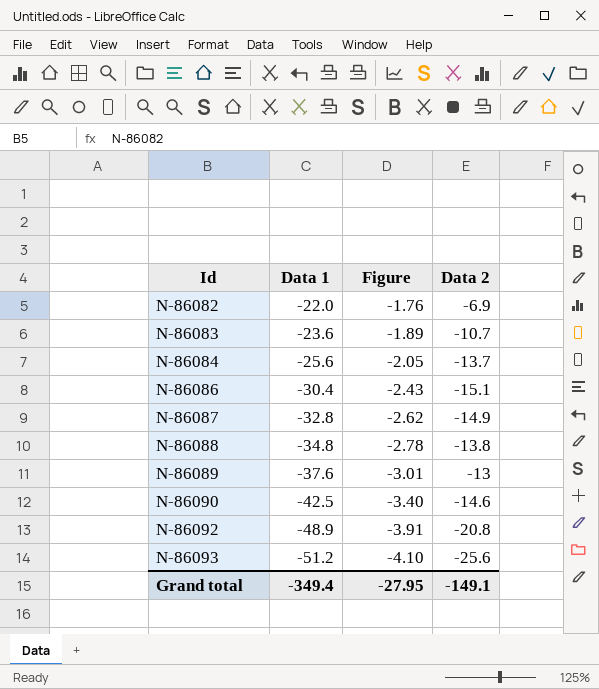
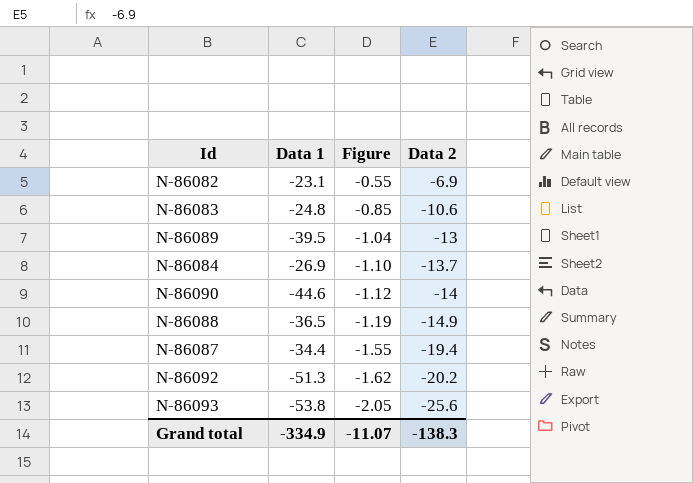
row order: Id ascending -> Figure descending
column Figure | formula: [Data 1] * 0.08 -> [Data 2] * 0.08
row N-86086: -30.4 | -2.43 | -15.1 -> none
N-86082 | Data 1: -22.0 -> -23.1
N-86083 | Data 1: -23.6 -> -24.8
N-86083 | Data 2: -10.7 -> -10.6
N-86089 | Data 1: -37.6 -> -39.5
N-86084 | Data 1: -25.6 -> -26.9
N-86090 | Data 1: -42.5 -> -44.6
N-86090 | Data 2: -14.6 -> -14
N-86088 | Data 1: -34.8 -> -36.5
N-86088 | Data 2: -13.8 -> -14.9
N-86087 | Data 1: -32.8 -> -34.4
N-86087 | Data 2: -14.9 -> -19.4
N-86092 | Data 1: -48.9 -> -51.3
N-86092 | Data 2: -20.8 -> -20.2
N-86093 | Data 1: -51.2 -> -53.8
Grand total | Data 1: -349.4 -> -334.9
Grand total | Figure: -27.95 -> -11.07
Grand total | Data 2: -149.1 -> -138.3

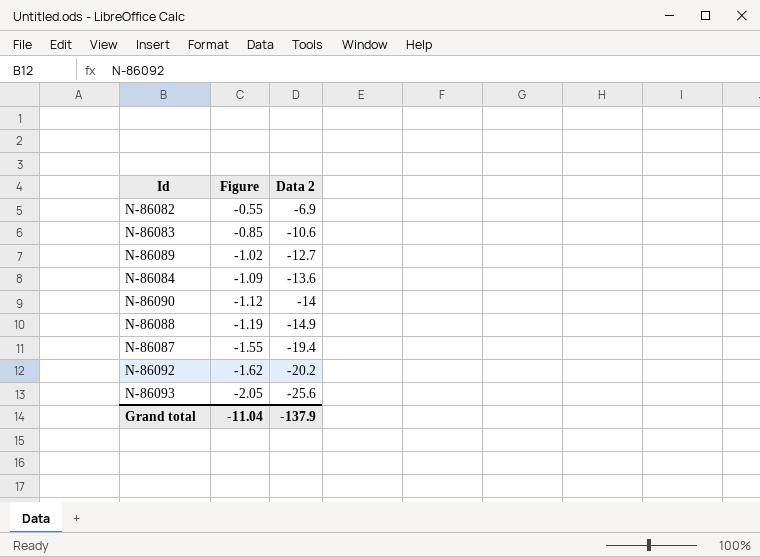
column Data 1 | position: 2 -> none
N-86089 | Figure: -1.04 -> -1.02
N-86089 | Data 2: -13 -> -12.7
N-86084 | Figure: -1.10 -> -1.09
N-86084 | Data 2: -13.7 -> -13.6
Grand total | Figure: -11.07 -> -11.04
Grand total | Data 2: -138.3 -> -137.9

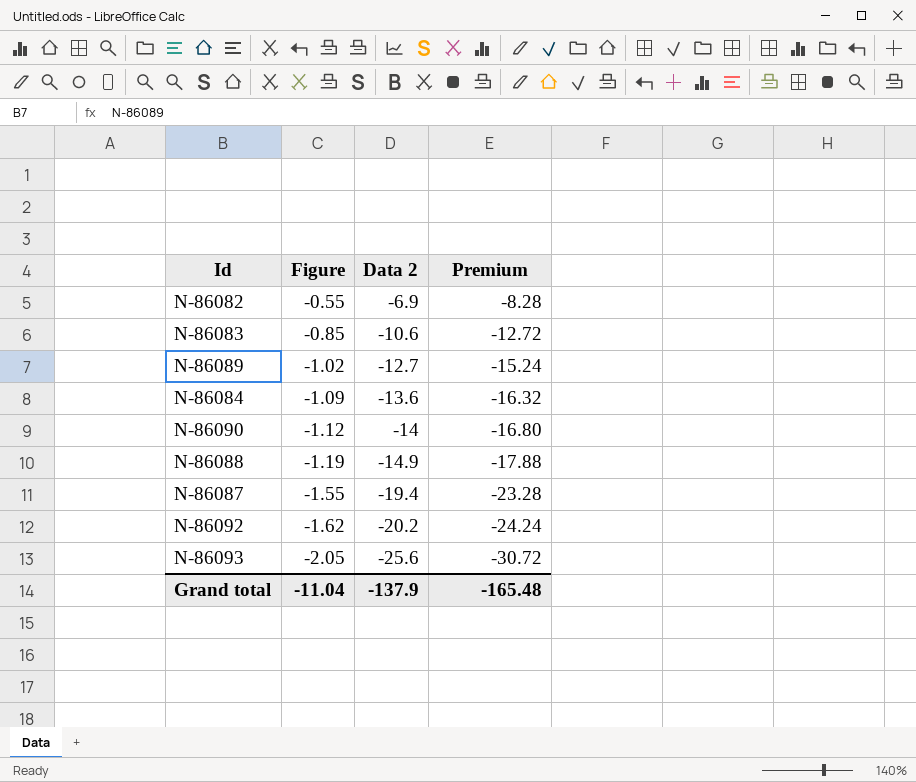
column Premium | formula: none -> [Data 2] * 1.2

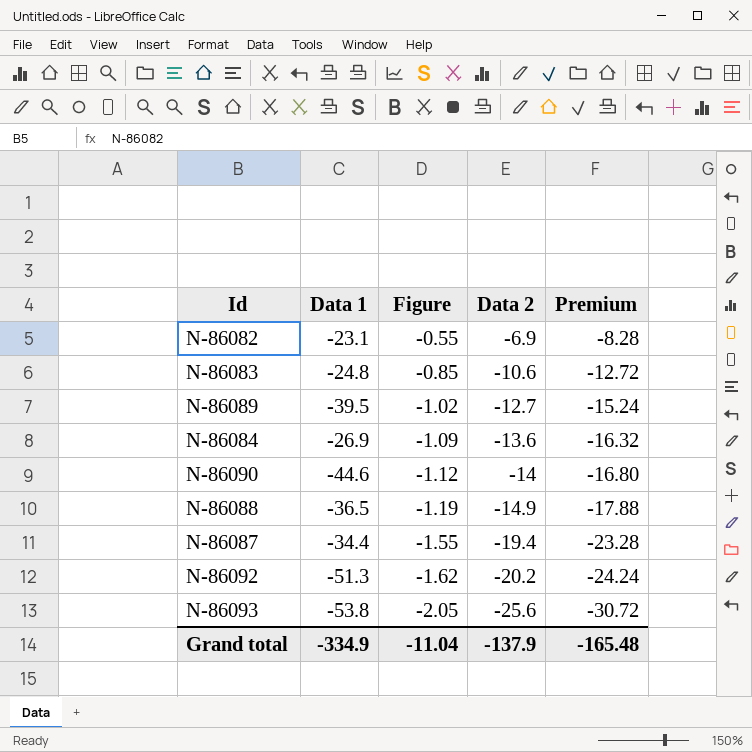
column Data 1 | position: none -> 2

